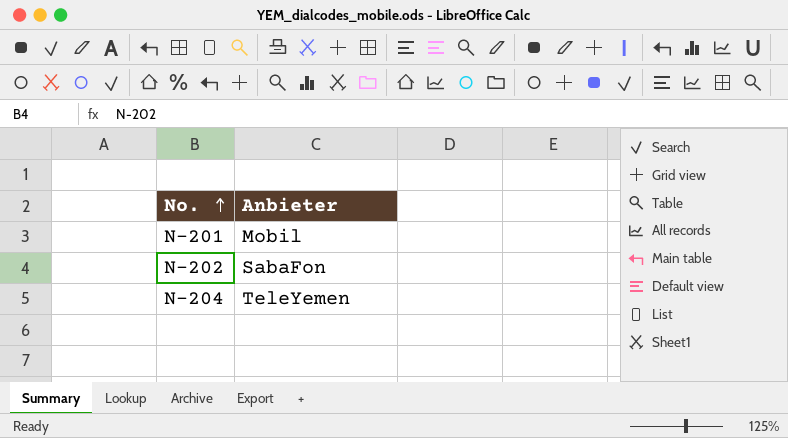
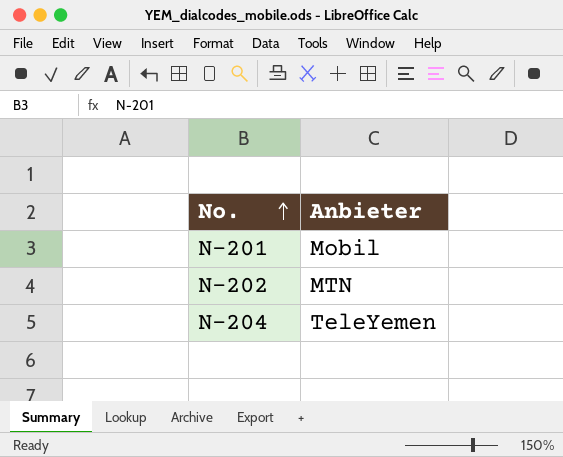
N-202 | Anbieter: SabaFon -> MTN

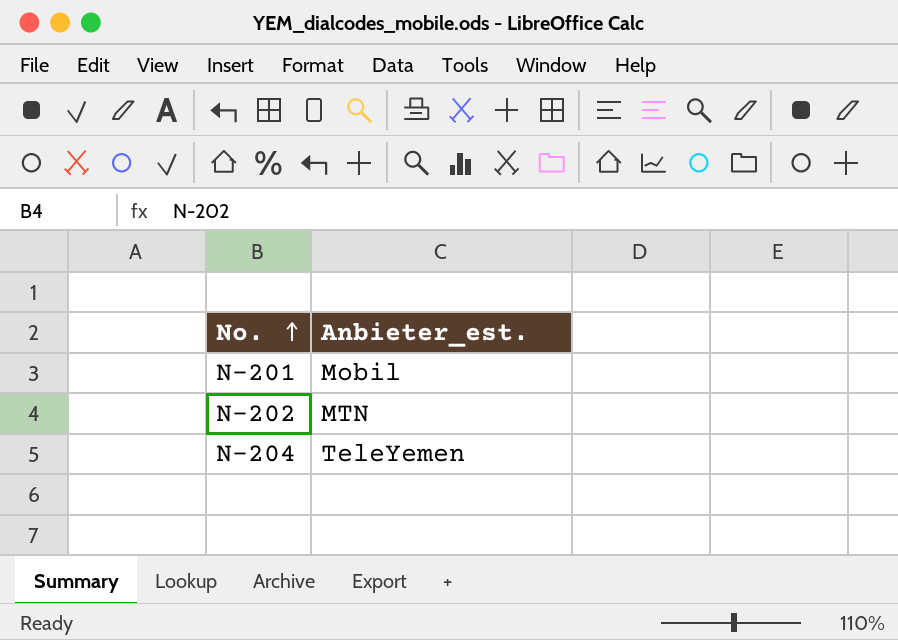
column name: Anbieter -> Anbieter_est.

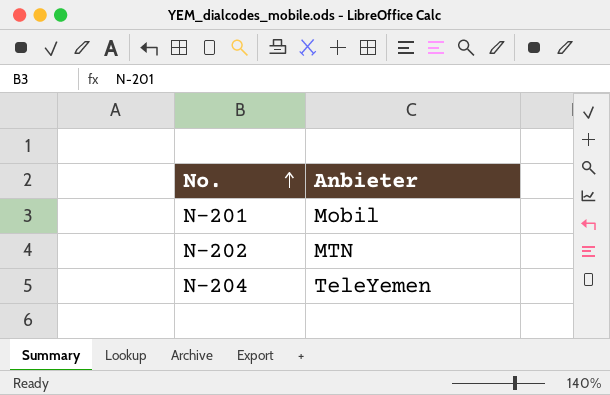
column name: Anbieter_est. -> Anbieter

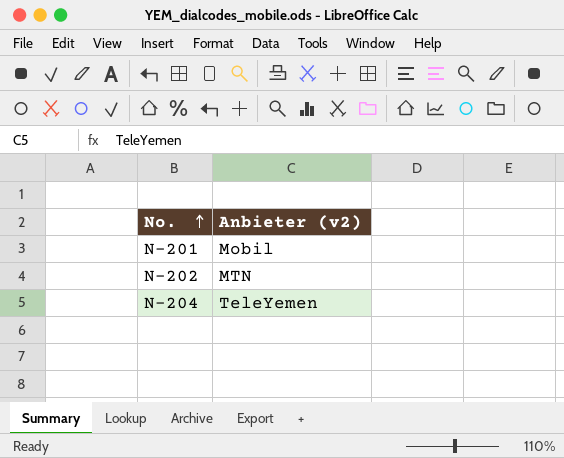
column name: Anbieter -> Anbieter (v2)

